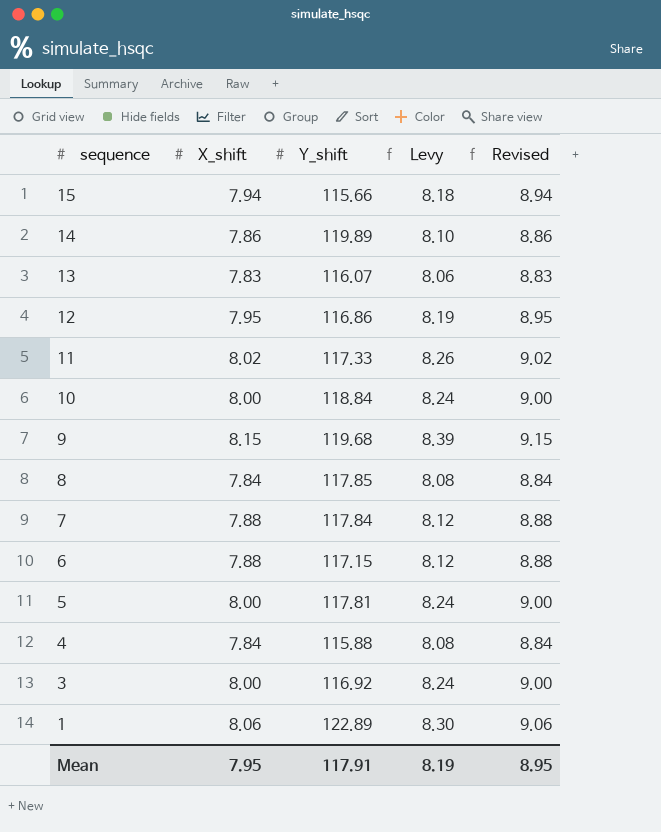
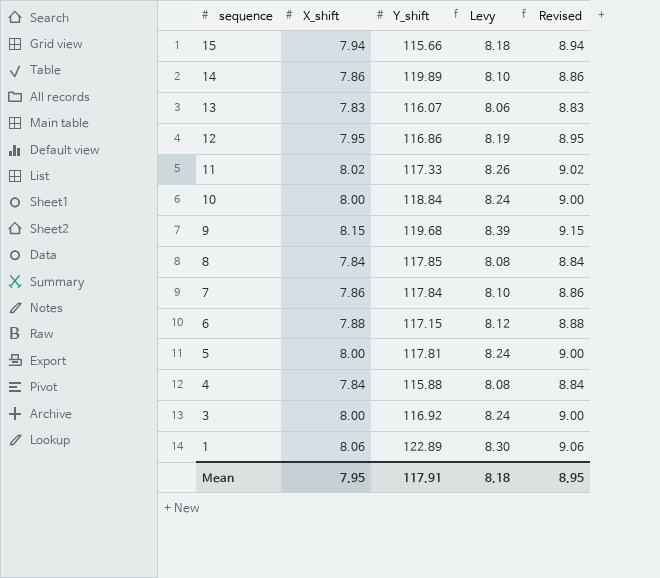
7 | X_shift: 7.88 -> 7.86
7 | Levy: 8.12 -> 8.10
7 | Revised: 8.88 -> 8.86
Mean | Levy: 8.19 -> 8.18

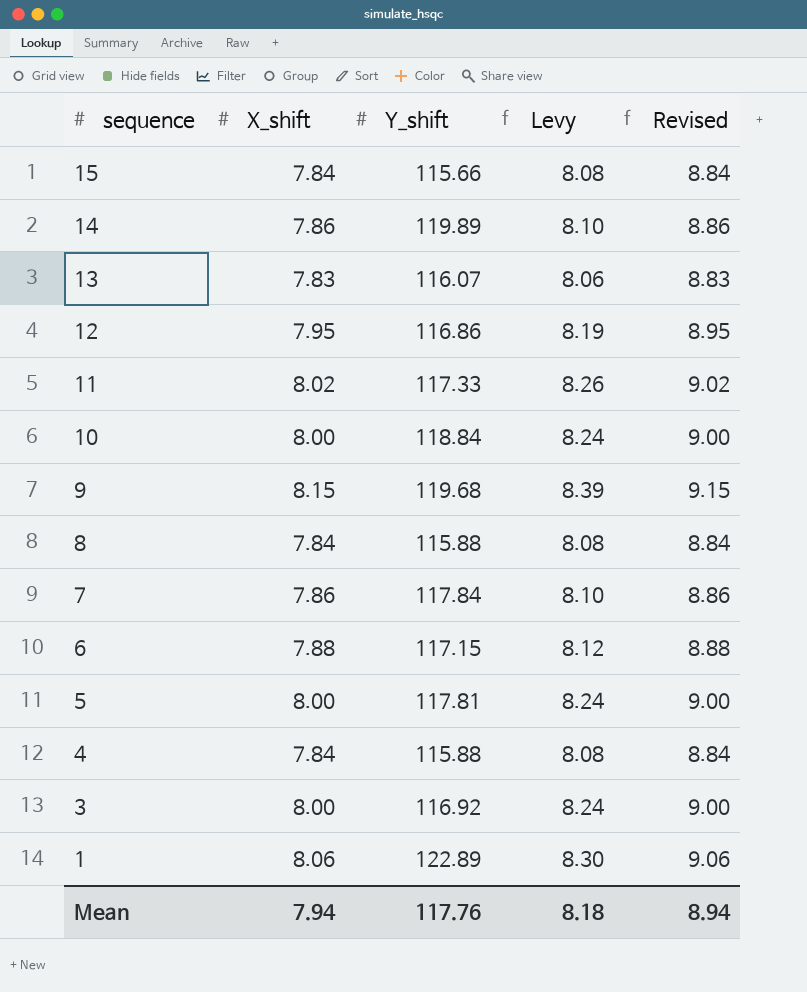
15 | X_shift: 7.94 -> 7.84
15 | Levy: 8.18 -> 8.08
15 | Revised: 8.94 -> 8.84
8 | Y_shift: 117.85 -> 115.88
Mean | X_shift: 7.95 -> 7.94
Mean | Y_shift: 117.91 -> 117.76
Mean | Revised: 8.95 -> 8.94

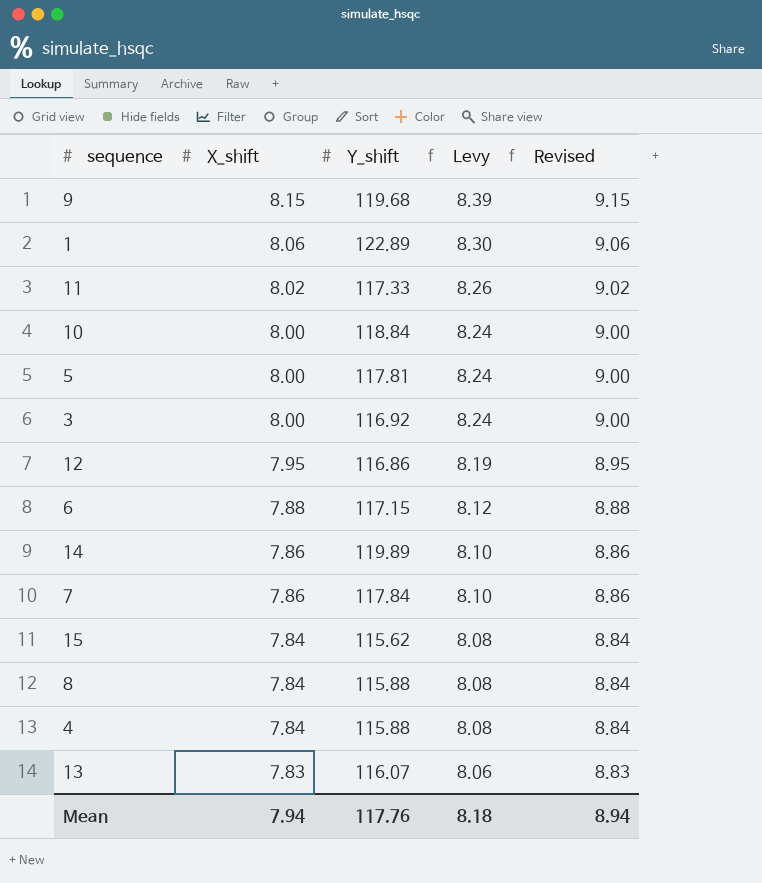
row order: sequence descending -> X_shift descending
15 | Y_shift: 115.66 -> 115.62

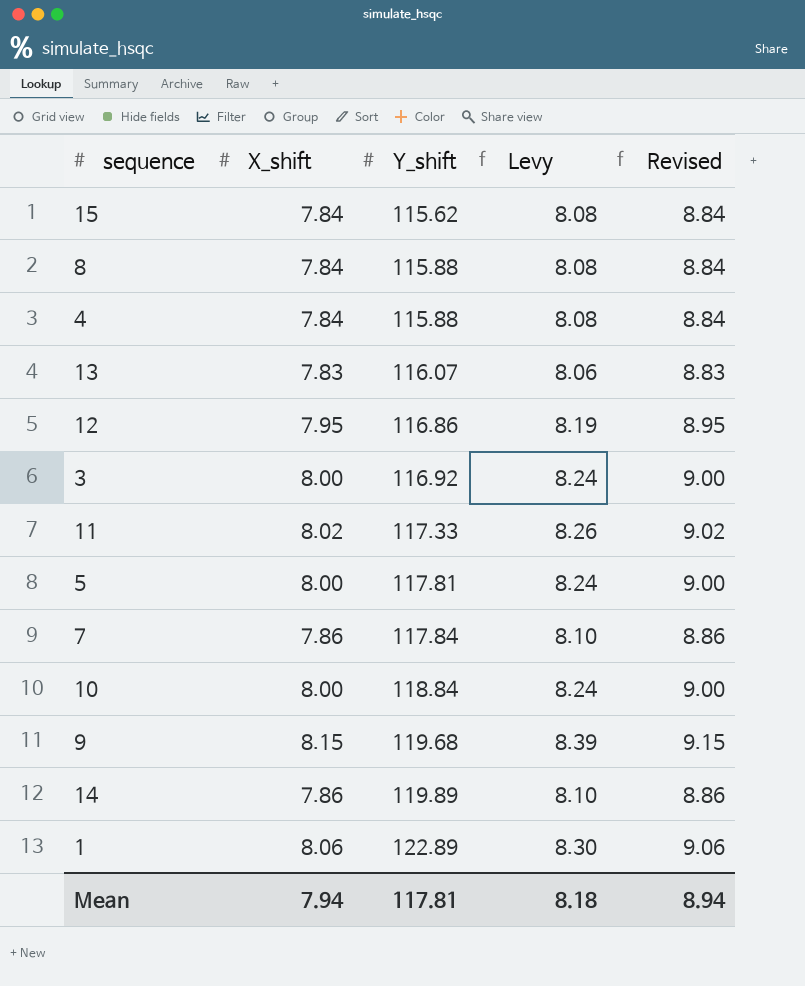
row order: X_shift descending -> Y_shift ascending
row 6: 7.88 | 117.15 | 8.12 | 8.88 -> none
Mean | Y_shift: 117.76 -> 117.81

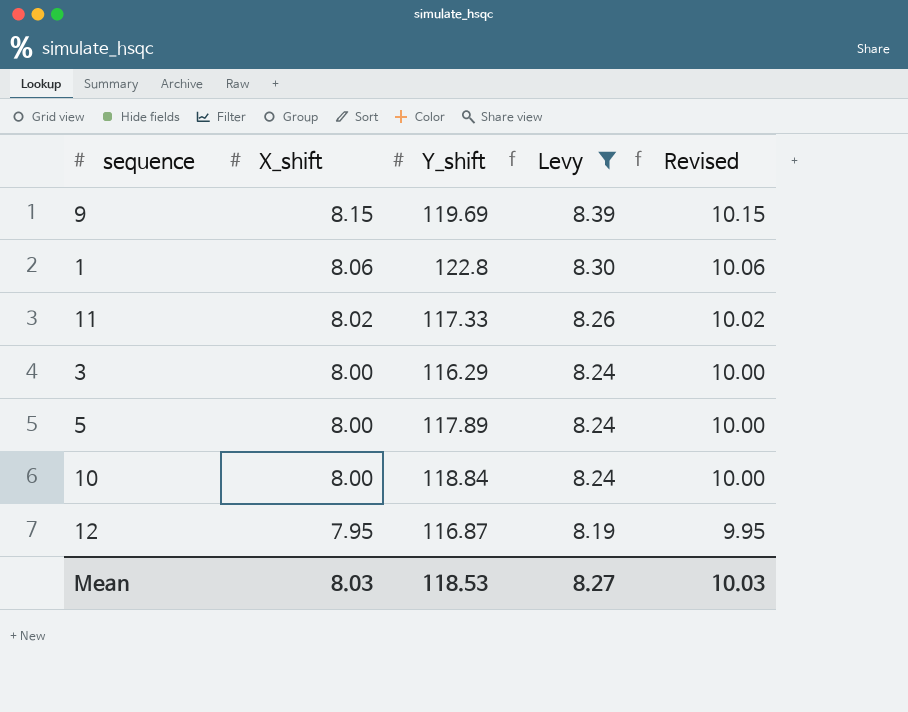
filter: none -> Levy >= 8.19
row order: Y_shift ascending -> X_shift descending
column Revised | formula: [X_shift] + 1 -> [X_shift] + 2
9 | Y_shift: 119.68 -> 119.69
1 | Y_shift: 122.89 -> 122.8
3 | Y_shift: 116.92 -> 116.29
5 | Y_shift: 117.81 -> 117.89
12 | Y_shift: 116.86 -> 116.87
Mean | X_shift: 7.94 -> 8.03
Mean | Y_shift: 117.81 -> 118.53
Mean | Levy: 8.18 -> 8.27
Mean | Revised: 8.94 -> 10.03

